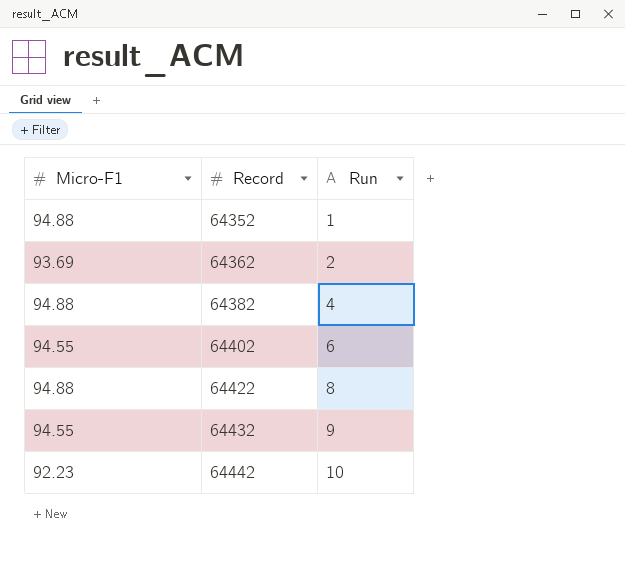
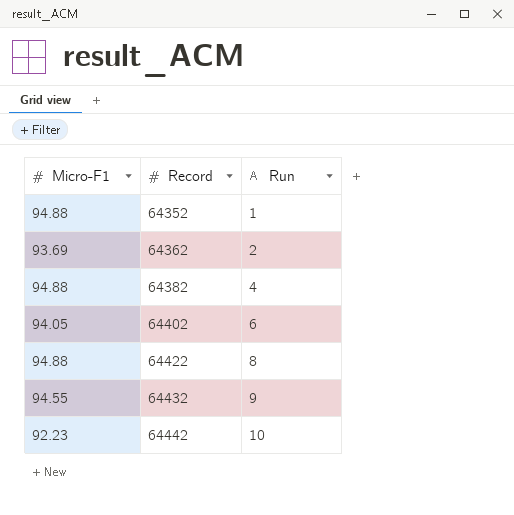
64402 | Micro-F1: 94.55 -> 94.05

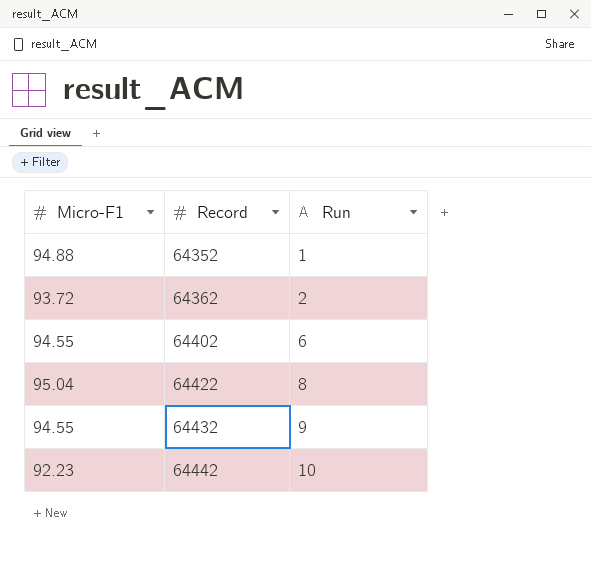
row 64382: 94.88 | 4 -> none
64362 | Micro-F1: 93.69 -> 93.72
64402 | Micro-F1: 94.05 -> 94.55
64422 | Micro-F1: 94.88 -> 95.04

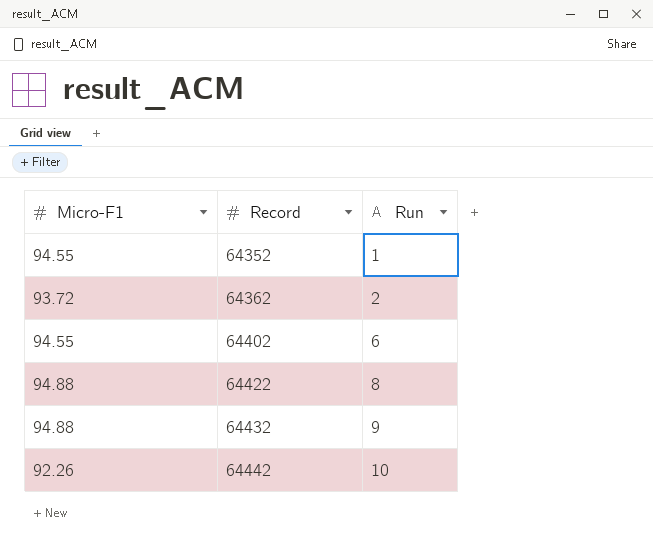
64352 | Micro-F1: 94.88 -> 94.55
64422 | Micro-F1: 95.04 -> 94.88
64432 | Micro-F1: 94.55 -> 94.88
64442 | Micro-F1: 92.23 -> 92.26

